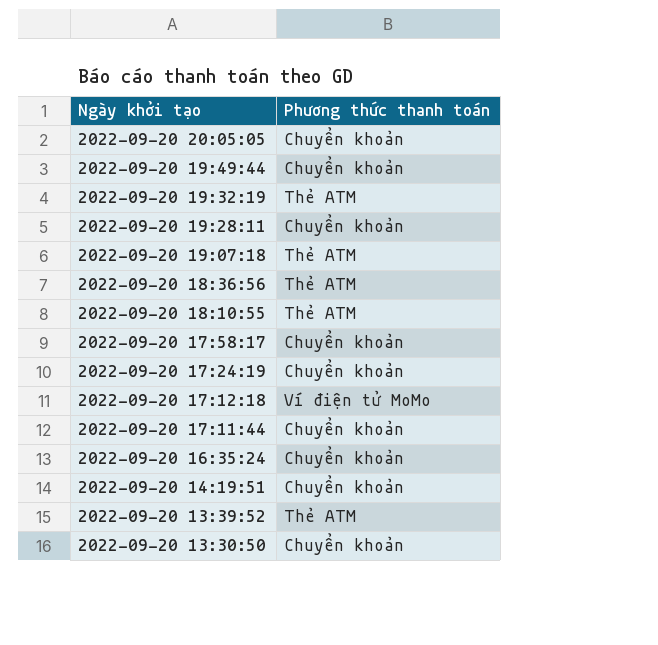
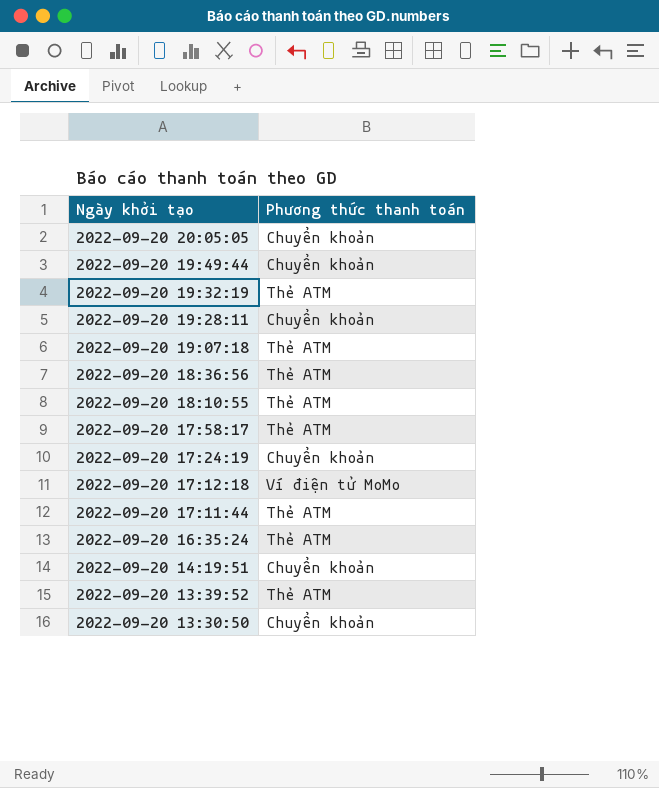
2022-09-20 17:58:17 | Phương thức thanh toán: Chuyển khoản -> Thẻ ATM
2022-09-20 17:11:44 | Phương thức thanh toán: Chuyển khoản -> Thẻ ATM
2022-09-20 16:35:24 | Phương thức thanh toán: Chuyển khoản -> Thẻ ATM

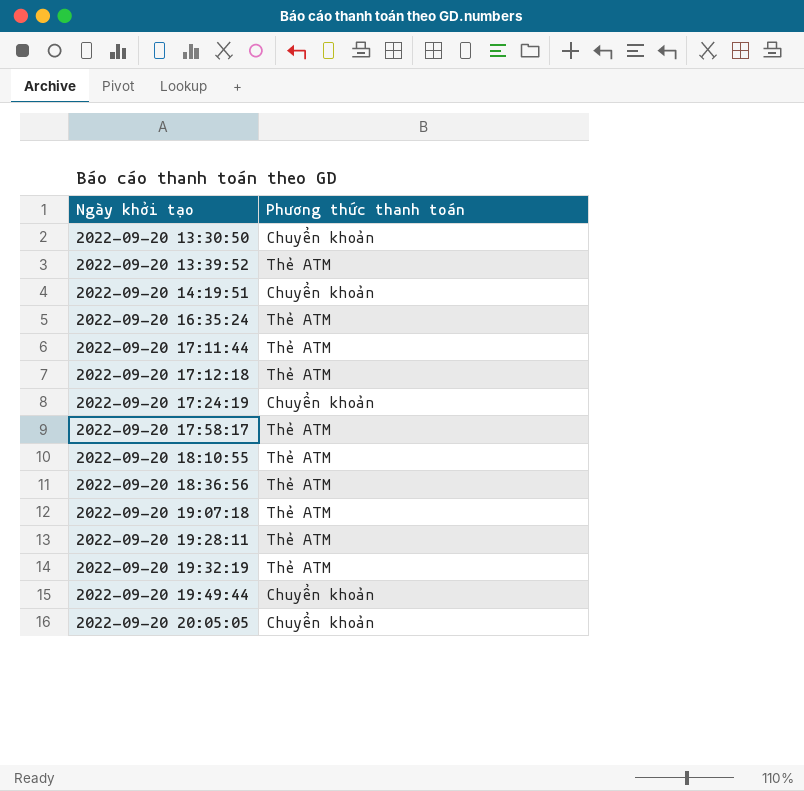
row order: Ngày khởi tạo descending -> Ngày khởi tạo ascending
2022-09-20 17:12:18 | Phương thức thanh toán: Ví điện tử MoMo -> Thẻ ATM
2022-09-20 19:28:11 | Phương thức thanh toán: Chuyển khoản -> Thẻ ATM

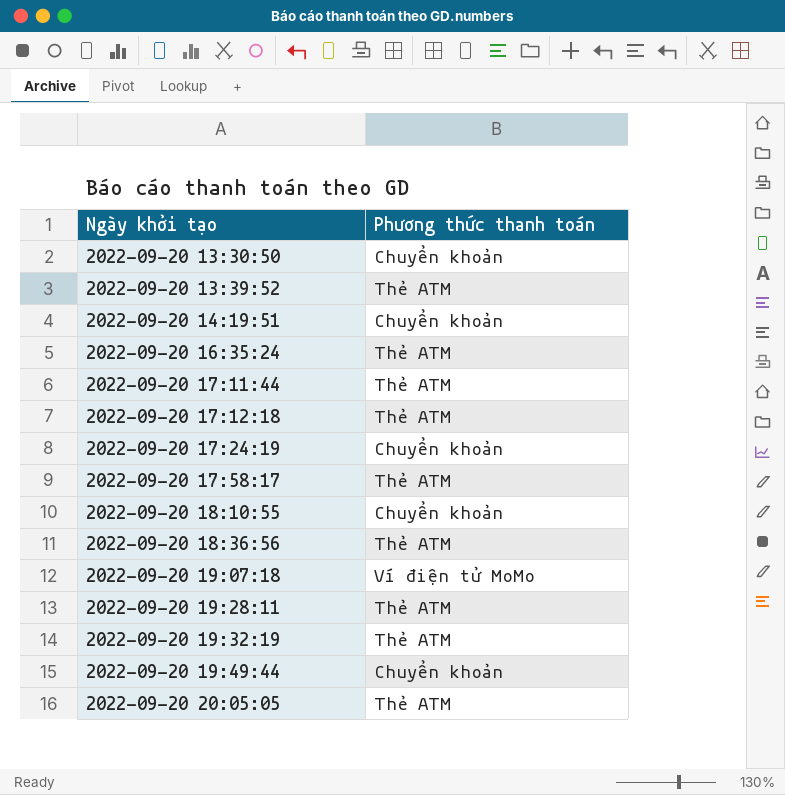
2022-09-20 18:10:55 | Phương thức thanh toán: Thẻ ATM -> Chuyển khoản
2022-09-20 19:07:18 | Phương thức thanh toán: Thẻ ATM -> Ví điện tử MoMo
2022-09-20 20:05:05 | Phương thức thanh toán: Chuyển khoản -> Thẻ ATM

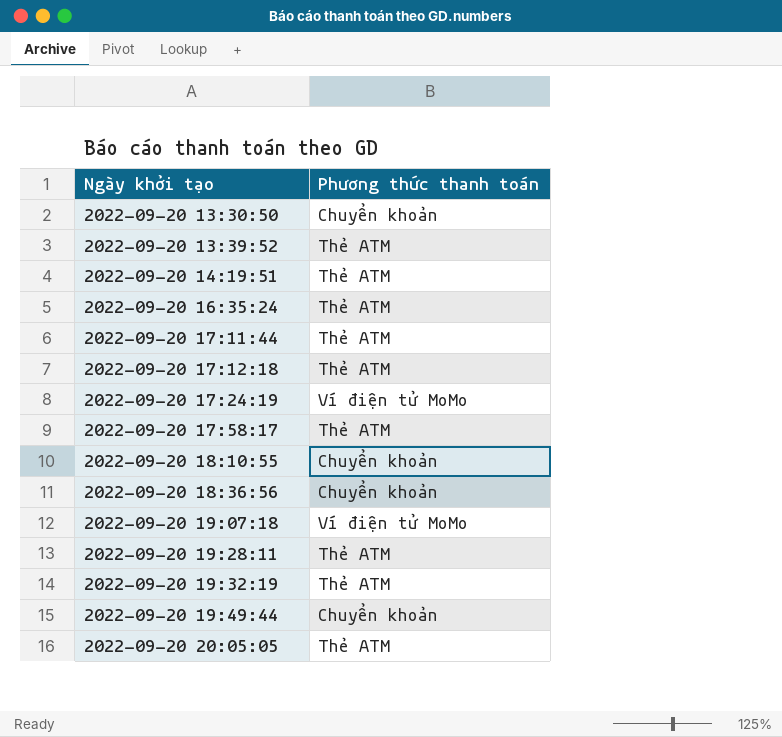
2022-09-20 14:19:51 | Phương thức thanh toán: Chuyển khoản -> Thẻ ATM
2022-09-20 17:24:19 | Phương thức thanh toán: Chuyển khoản -> Ví điện tử MoMo
2022-09-20 18:36:56 | Phương thức thanh toán: Thẻ ATM -> Chuyển khoản

